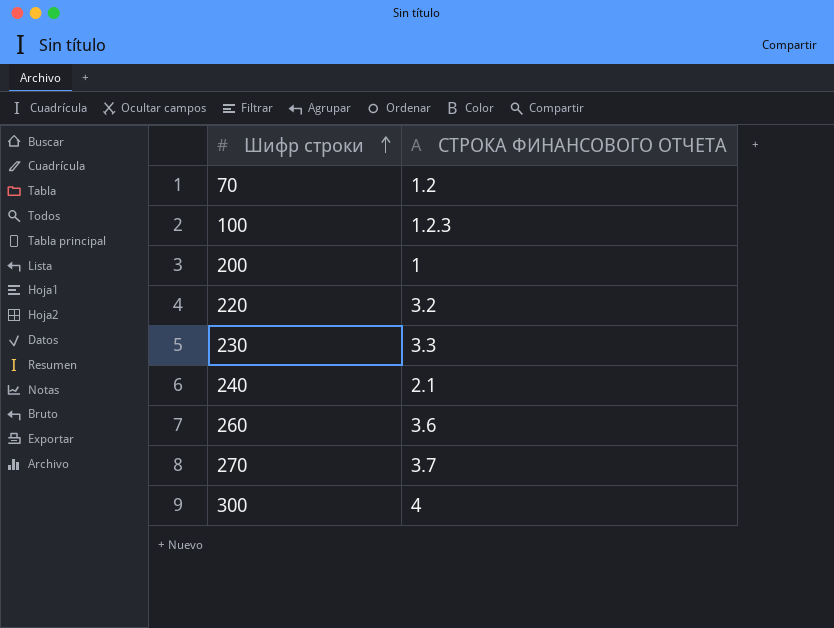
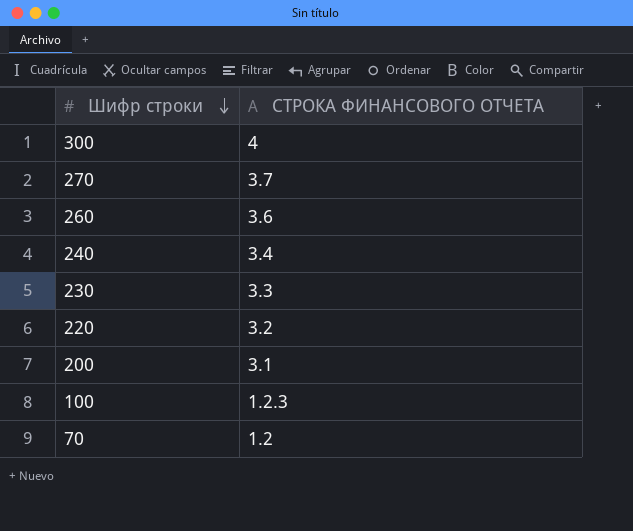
row order: Шифр строки ascending -> Шифр строки descending
240 | СТРОКА ФИНАНСОВОГО ОТЧЕТА: 2.1 -> 3.4
200 | СТРОКА ФИНАНСОВОГО ОТЧЕТА: 1 -> 3.1

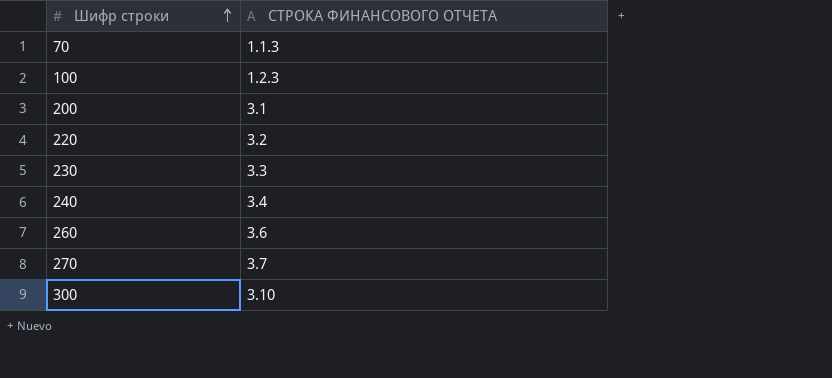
row order: Шифр строки descending -> Шифр строки ascending
70 | СТРОКА ФИНАНСОВОГО ОТЧЕТА: 1.2 -> 1.1.3
300 | СТРОКА ФИНАНСОВОГО ОТЧЕТА: 4 -> 3.10

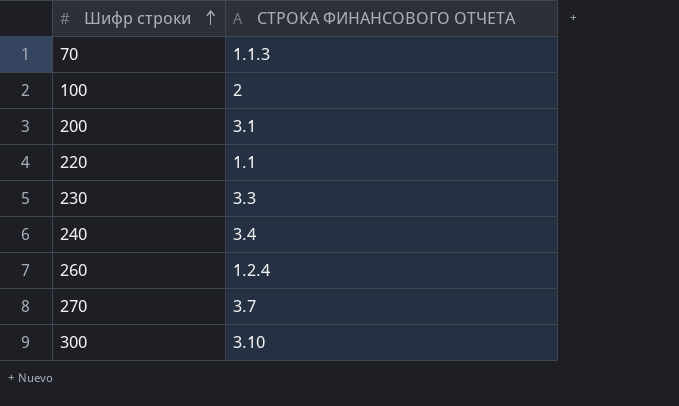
100 | СТРОКА ФИНАНСОВОГО ОТЧЕТА: 1.2.3 -> 2
220 | СТРОКА ФИНАНСОВОГО ОТЧЕТА: 3.2 -> 1.1
260 | СТРОКА ФИНАНСОВОГО ОТЧЕТА: 3.6 -> 1.2.4

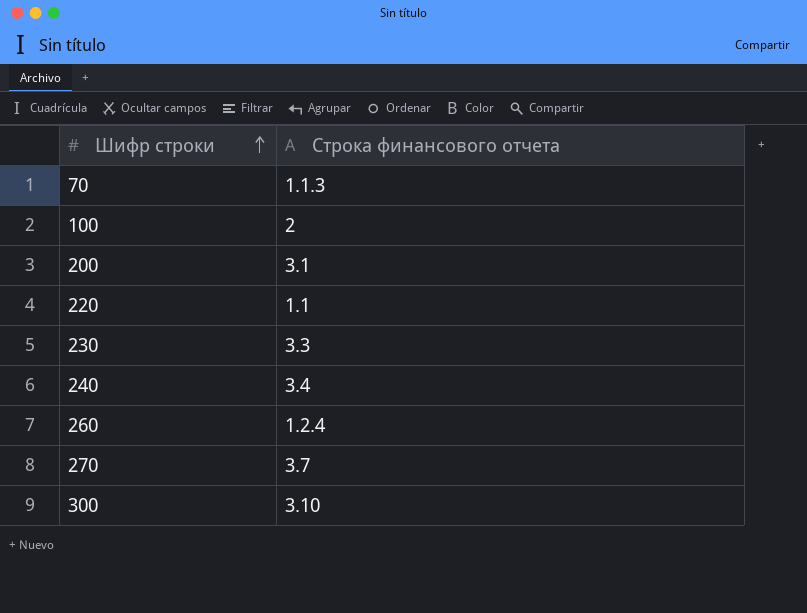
column name: СТРОКА ФИНАНСОВОГО ОТЧЕТА -> Строка финансового отчета

